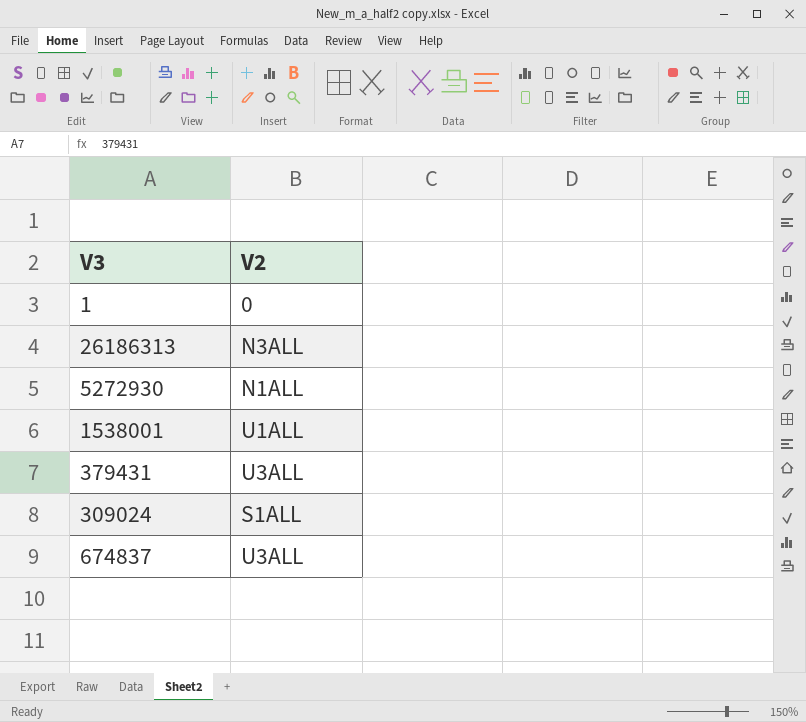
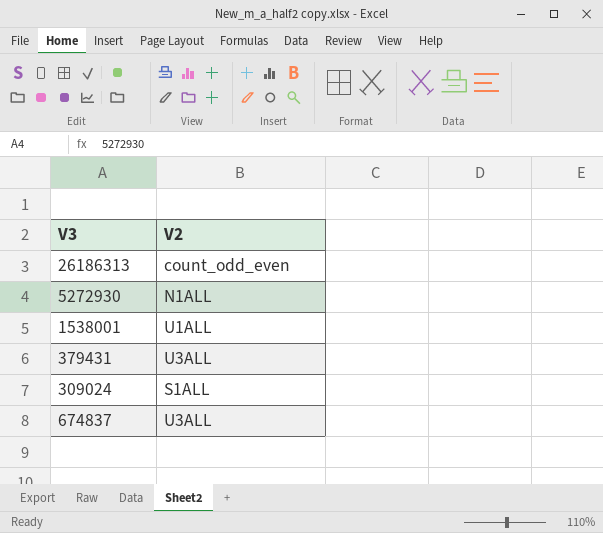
row 1: 0 -> none
26186313 | V2: N3ALL -> count_odd_even

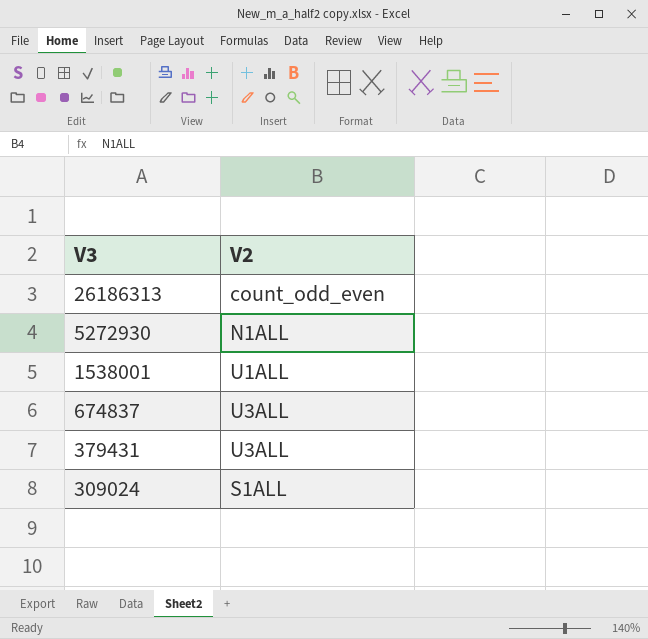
row order: none -> V3 descending

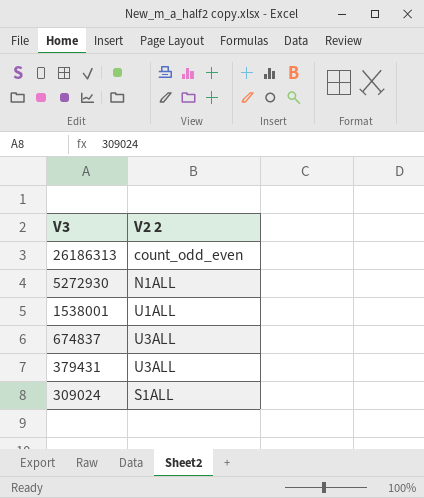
column name: V2 -> V2 2

